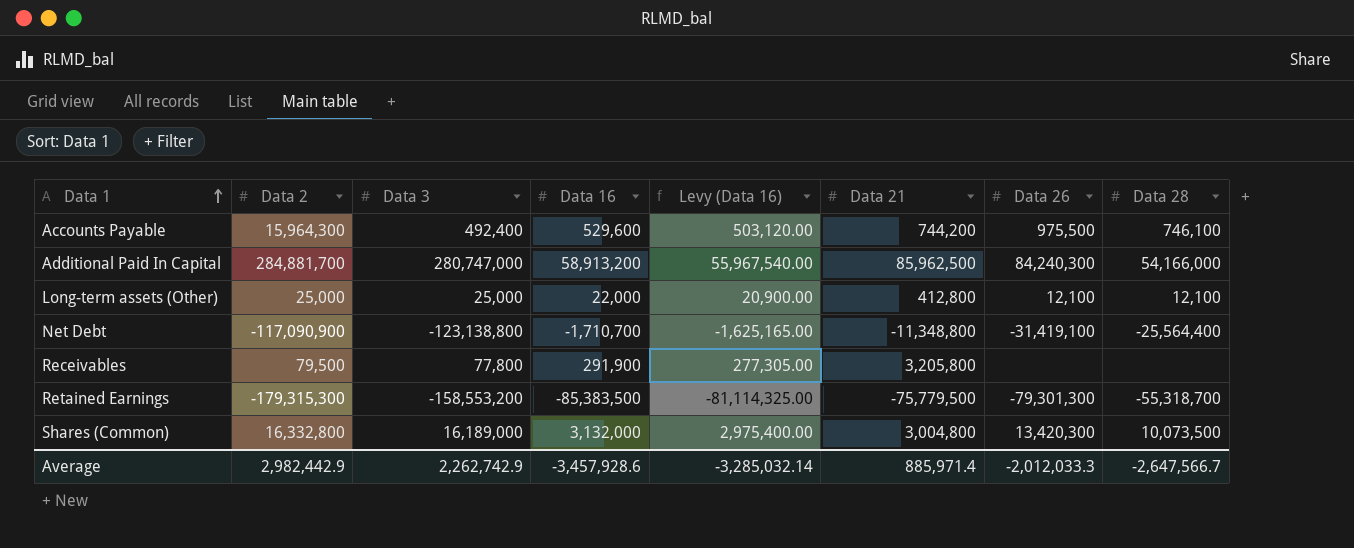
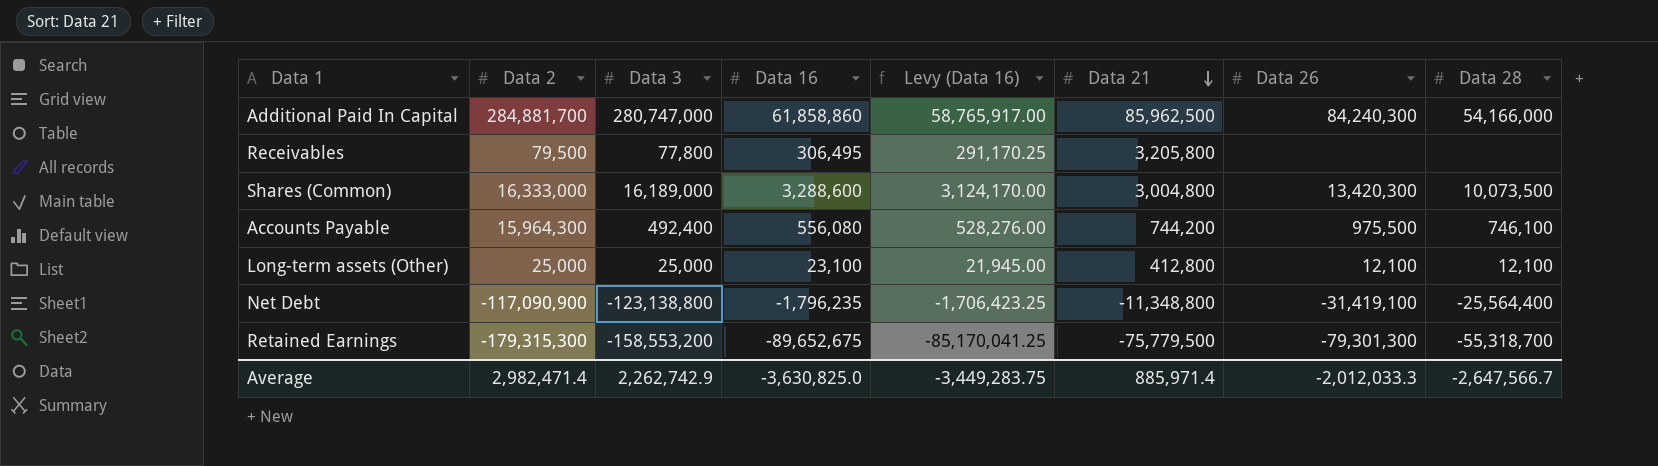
row order: Data 1 ascending -> Data 21 descending
Additional Paid In Capital | Data 16: 58,913,200 -> 61,858,860
Additional Paid In Capital | Levy (Data 16): 55,967,540.00 -> 58,765,917.00
Receivables | Data 16: 291,900 -> 306,495
Receivables | Levy (Data 16): 277,305.00 -> 291,170.25
Shares (Common) | Data 2: 16,332,800 -> 16,333,000
Shares (Common) | Data 16: 3,132,000 -> 3,288,600
Shares (Common) | Levy (Data 16): 2,975,400.00 -> 3,124,170.00
Accounts Payable | Data 16: 529,600 -> 556,080
Accounts Payable | Levy (Data 16): 503,120.00 -> 528,276.00
Long-term assets (Other) | Data 16: 22,000 -> 23,100
Long-term assets (Other) | Levy (Data 16): 20,900.00 -> 21,945.00
Net Debt | Data 16: -1,710,700 -> -1,796,235
Net Debt | Levy (Data 16): -1,625,165.00 -> -1,706,423.25
Retained Earnings | Data 16: -85,383,500 -> -89,652,675
Retained Earnings | Levy (Data 16): -81,114,325.00 -> -85,170,041.25
Average | Data 2: 2,982,442.9 -> 2,982,471.4
Average | Data 16: -3,457,928.6 -> -3,630,825.0
Average | Levy (Data 16): -3,285,032.14 -> -3,449,283.75

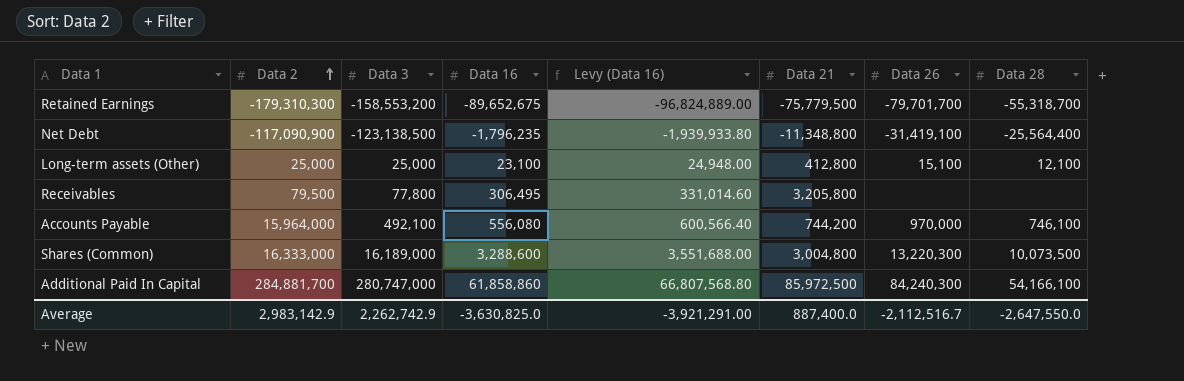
row order: Data 21 descending -> Data 2 ascending
column Levy (Data 16) | formula: [Data 16] * 0.95 -> [Data 16] * 1.08
Retained Earnings | Data 2: -179,315,300 -> -179,310,300
Retained Earnings | Data 26: -79,301,300 -> -79,701,700
Net Debt | Data 3: -123,138,800 -> -123,138,500
Long-term assets (Other) | Data 26: 12,100 -> 15,100
Accounts Payable | Data 2: 15,964,300 -> 15,964,000
Accounts Payable | Data 3: 492,400 -> 492,100
Accounts Payable | Data 26: 975,500 -> 970,000
Shares (Common) | Data 26: 13,420,300 -> 13,220,300
Additional Paid In Capital | Data 21: 85,962,500 -> 85,972,500
Additional Paid In Capital | Data 28: 54,166,000 -> 54,166,100
Average | Data 2: 2,982,471.4 -> 2,983,142.9
Average | Levy (Data 16): -3,449,283.75 -> -3,921,291.00
Average | Data 21: 885,971.4 -> 887,400.0
Average | Data 26: -2,012,033.3 -> -2,112,516.7
Average | Data 28: -2,647,566.7 -> -2,647,550.0

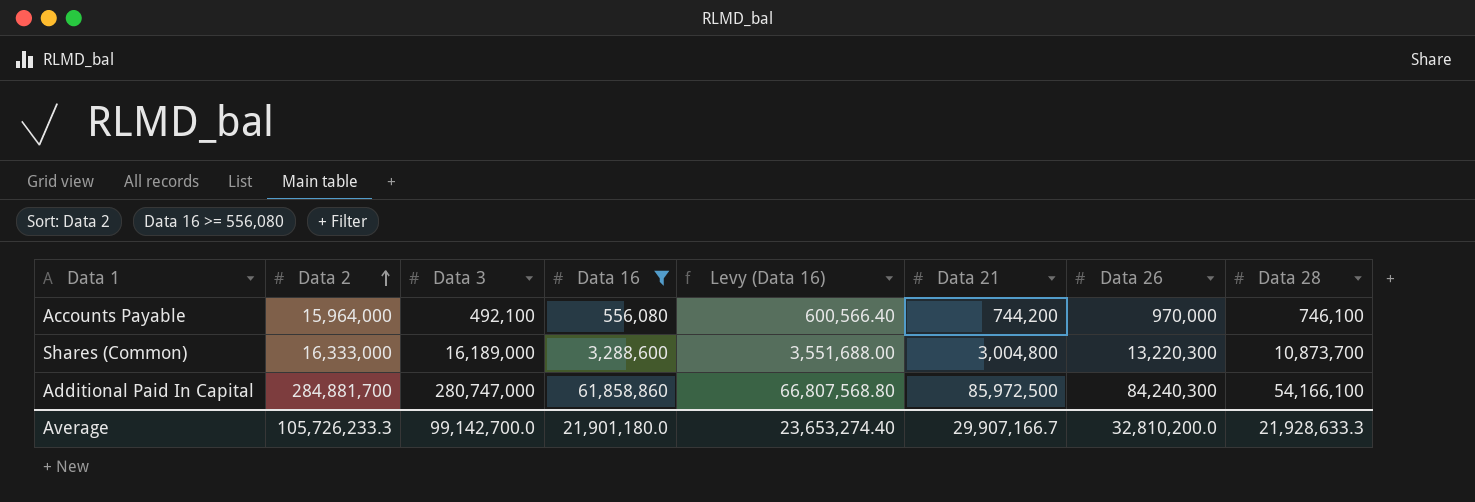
filter: none -> Data 16 >= 556,080
Shares (Common) | Data 28: 10,073,500 -> 10,873,700
Average | Data 2: 2,983,142.9 -> 105,726,233.3
Average | Data 3: 2,262,742.9 -> 99,142,700.0
Average | Data 16: -3,630,825.0 -> 21,901,180.0
Average | Levy (Data 16): -3,921,291.00 -> 23,653,274.40
Average | Data 21: 887,400.0 -> 29,907,166.7
Average | Data 26: -2,112,516.7 -> 32,810,200.0
Average | Data 28: -2,647,550.0 -> 21,928,633.3

